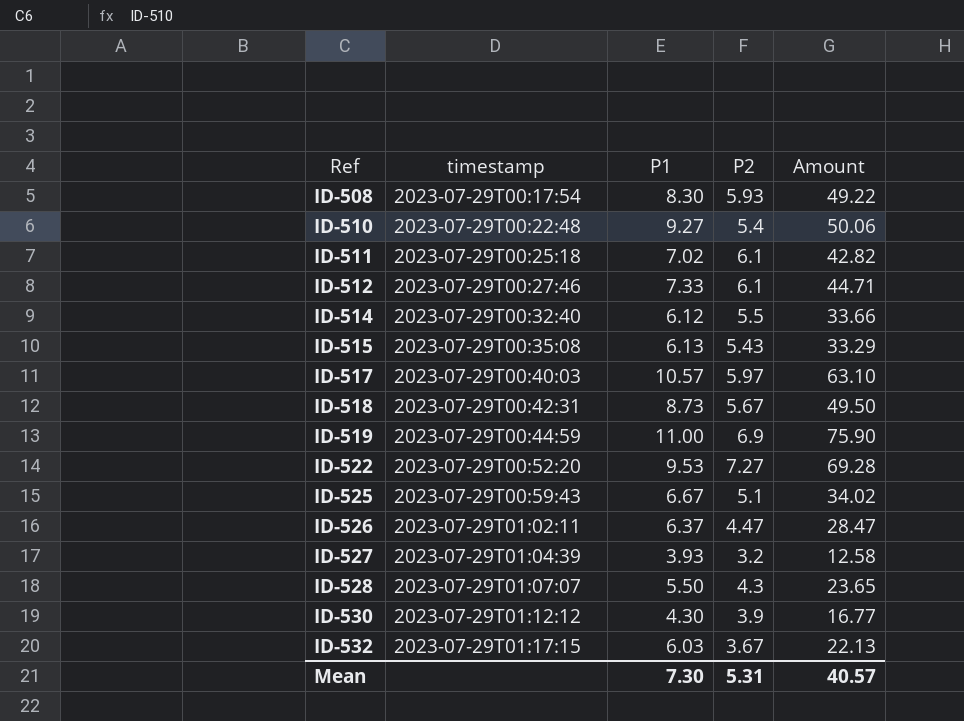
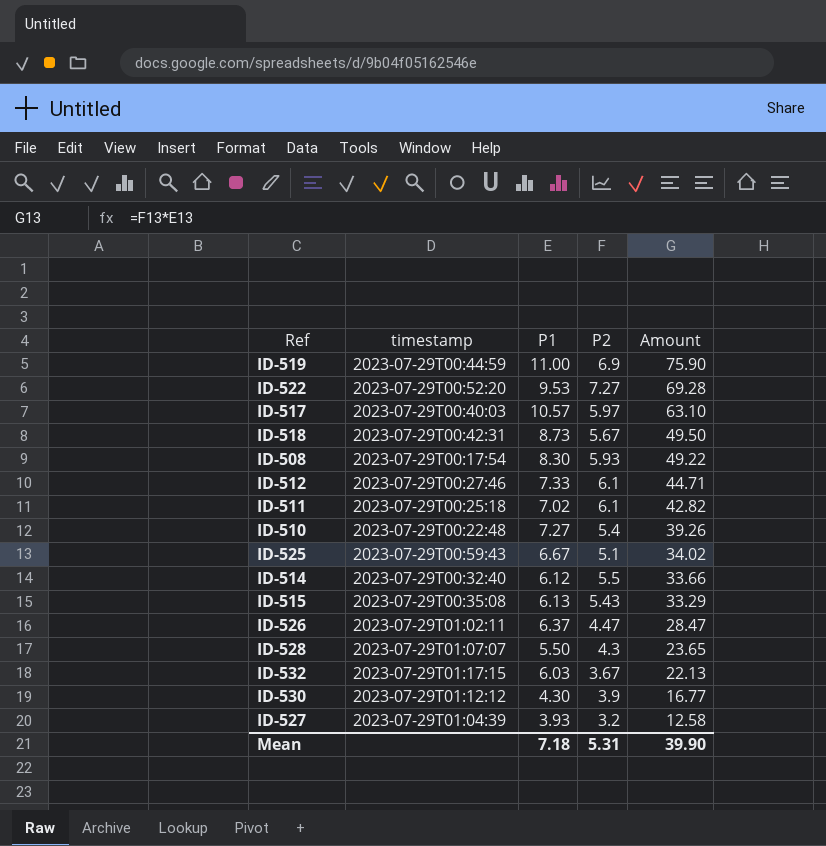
row order: Ref ascending -> Amount descending
ID-510 | P1: 9.27 -> 7.27
ID-510 | Amount: 50.06 -> 39.26
Mean | P1: 7.30 -> 7.18
Mean | Amount: 40.57 -> 39.90

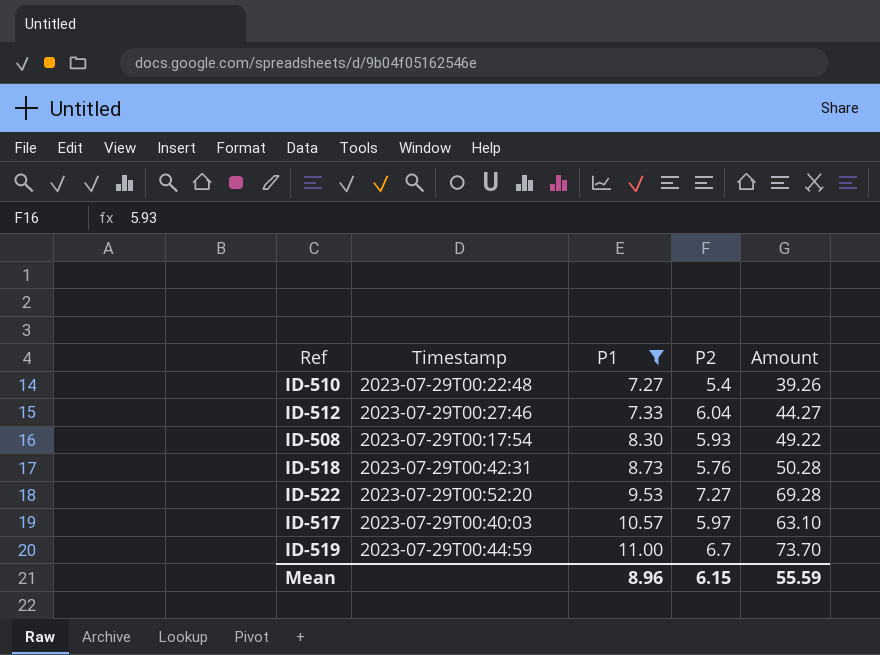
filter: none -> P1 >= 7.27
row order: Amount descending -> P1 ascending
column name: timestamp -> Timestamp
ID-512 | P2: 6.1 -> 6.04
ID-512 | Amount: 44.71 -> 44.27
ID-518 | P2: 5.67 -> 5.76
ID-518 | Amount: 49.50 -> 50.28
ID-519 | P2: 6.9 -> 6.7
ID-519 | Amount: 75.90 -> 73.70
Mean | P1: 7.18 -> 8.96
Mean | P2: 5.31 -> 6.15
Mean | Amount: 39.90 -> 55.59

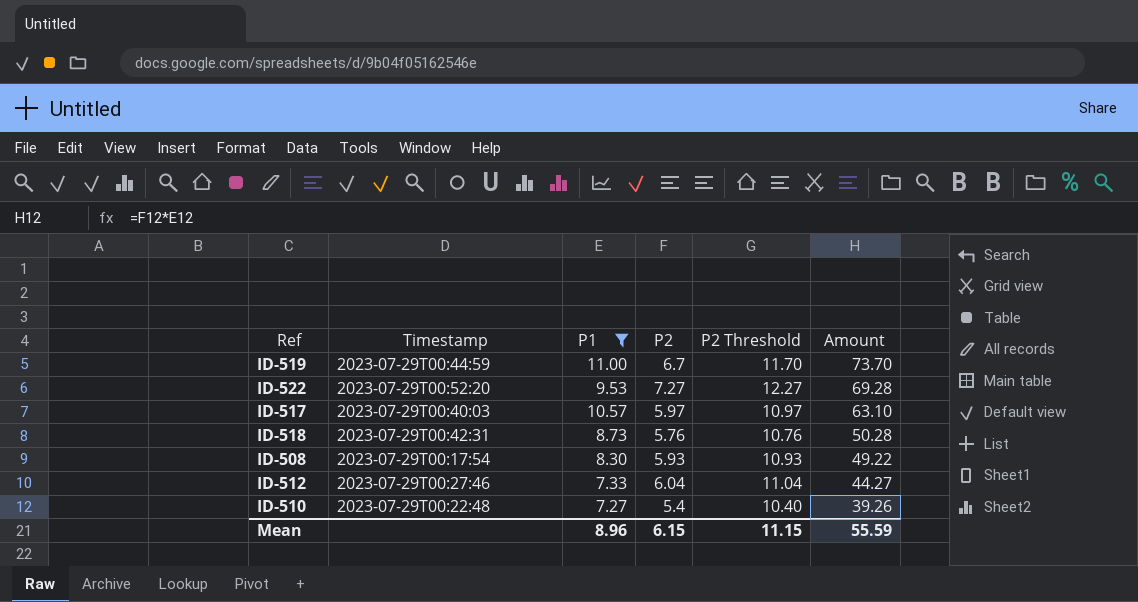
row order: P1 ascending -> Amount descending
column P2 Threshold | formula: none -> [P2] + 5

